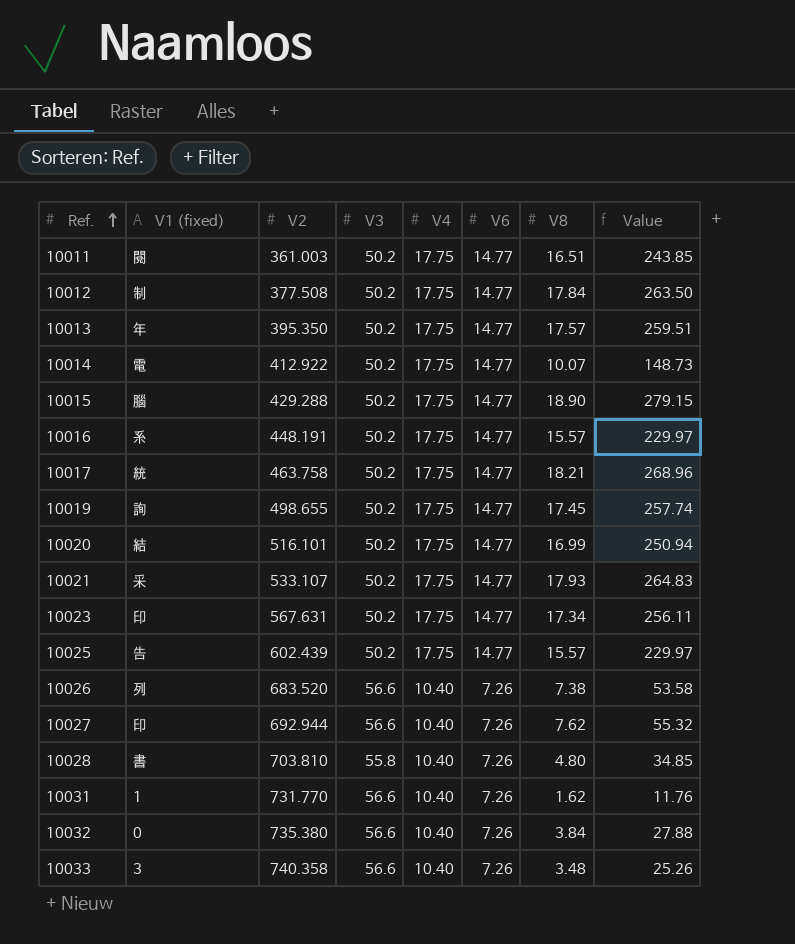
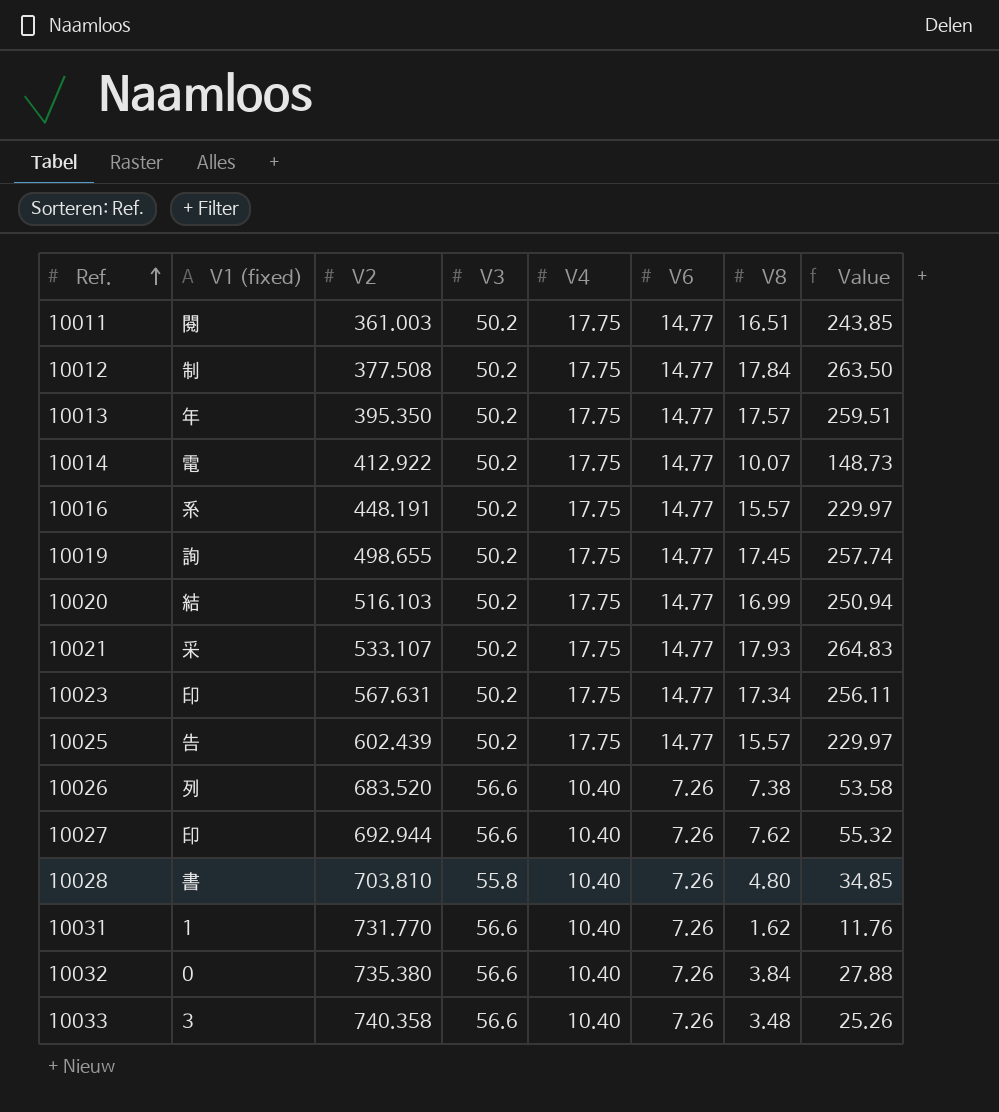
row 10015: 腦 | 429.288 | 50.2 | 17.75 | 14.77 | 18.90 | 279.15 -> none
row 10017: 統 | 463.758 | 50.2 | 17.75 | 14.77 | 18.21 | 268.96 -> none
10020 | V2: 516.101 -> 516.103

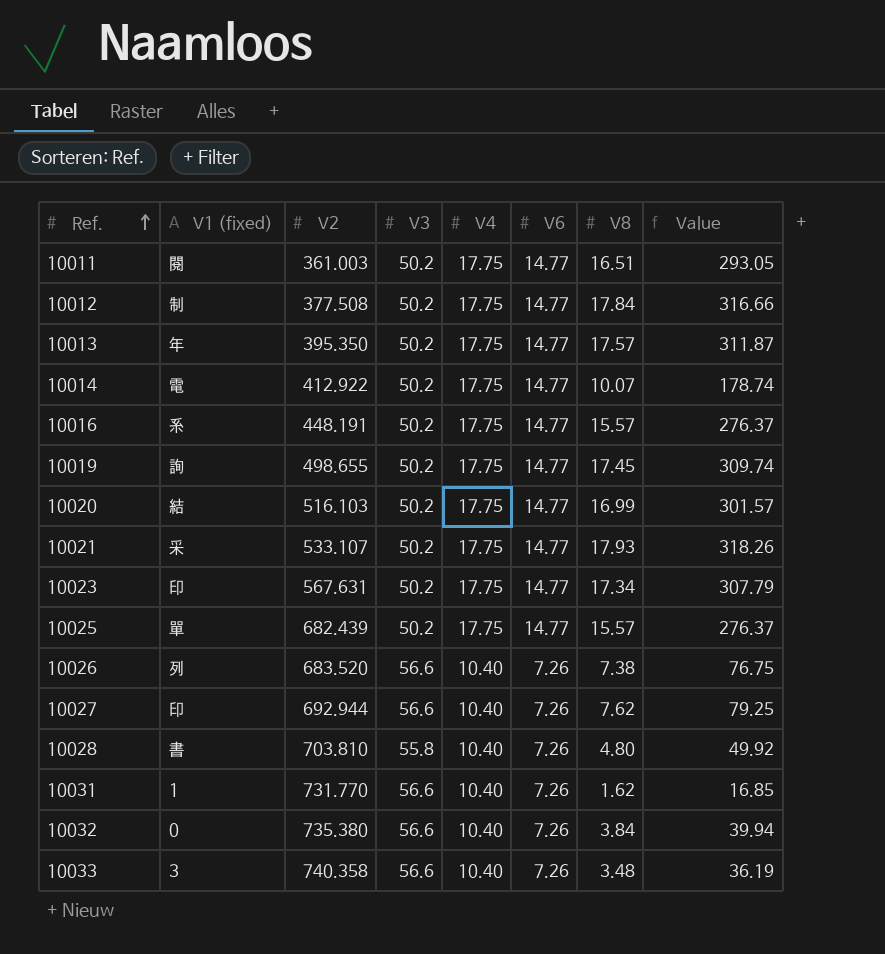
column Value | formula: [V6] * [V8] -> [V4] * [V8]
10025 | V1 (fixed): 告 -> 單
10025 | V2: 602.439 -> 682.439

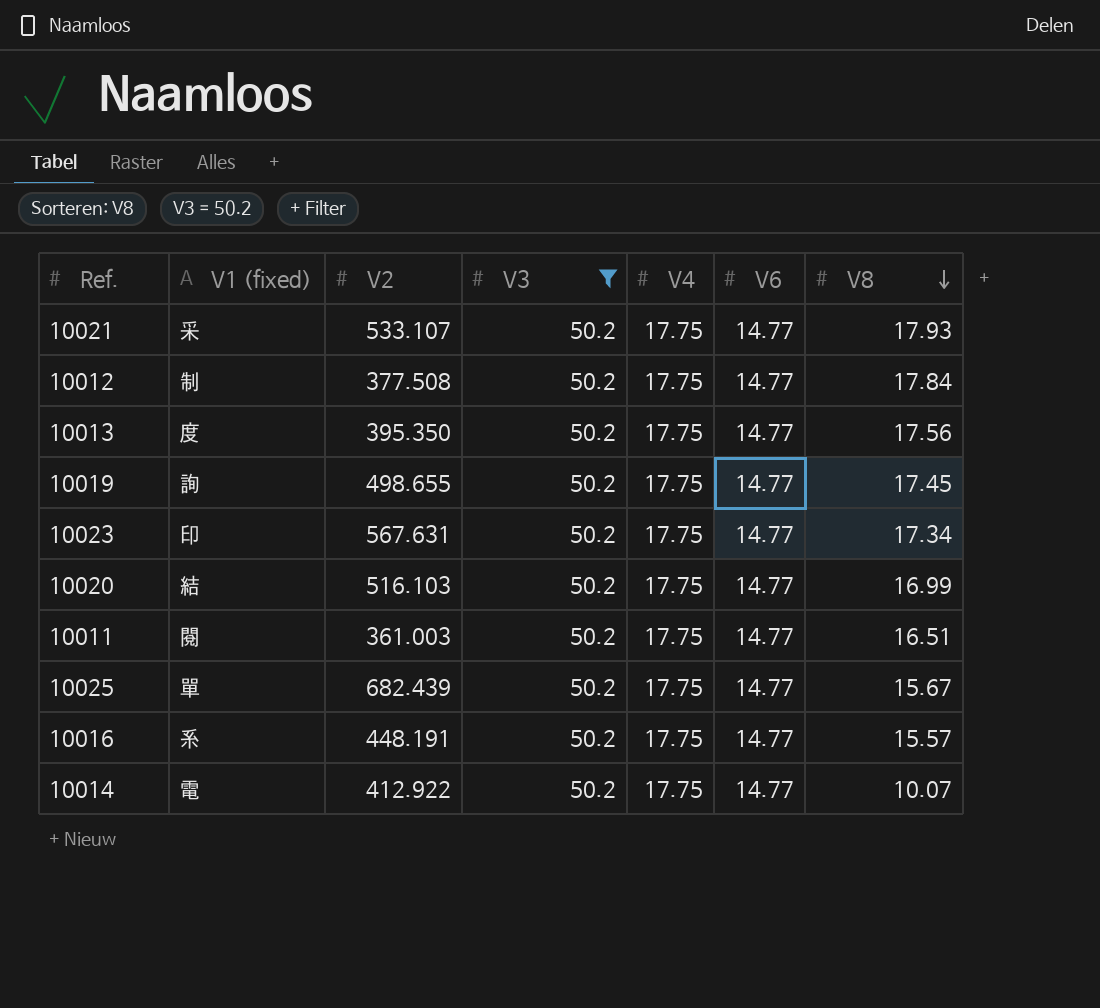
filter: none -> V3 = 50.2
row order: Ref. ascending -> V8 descending
column Value | formula: [V4] * [V8] -> none
10013 | V1 (fixed): 年 -> 度
10013 | V8: 17.57 -> 17.56
10025 | V8: 15.57 -> 15.67

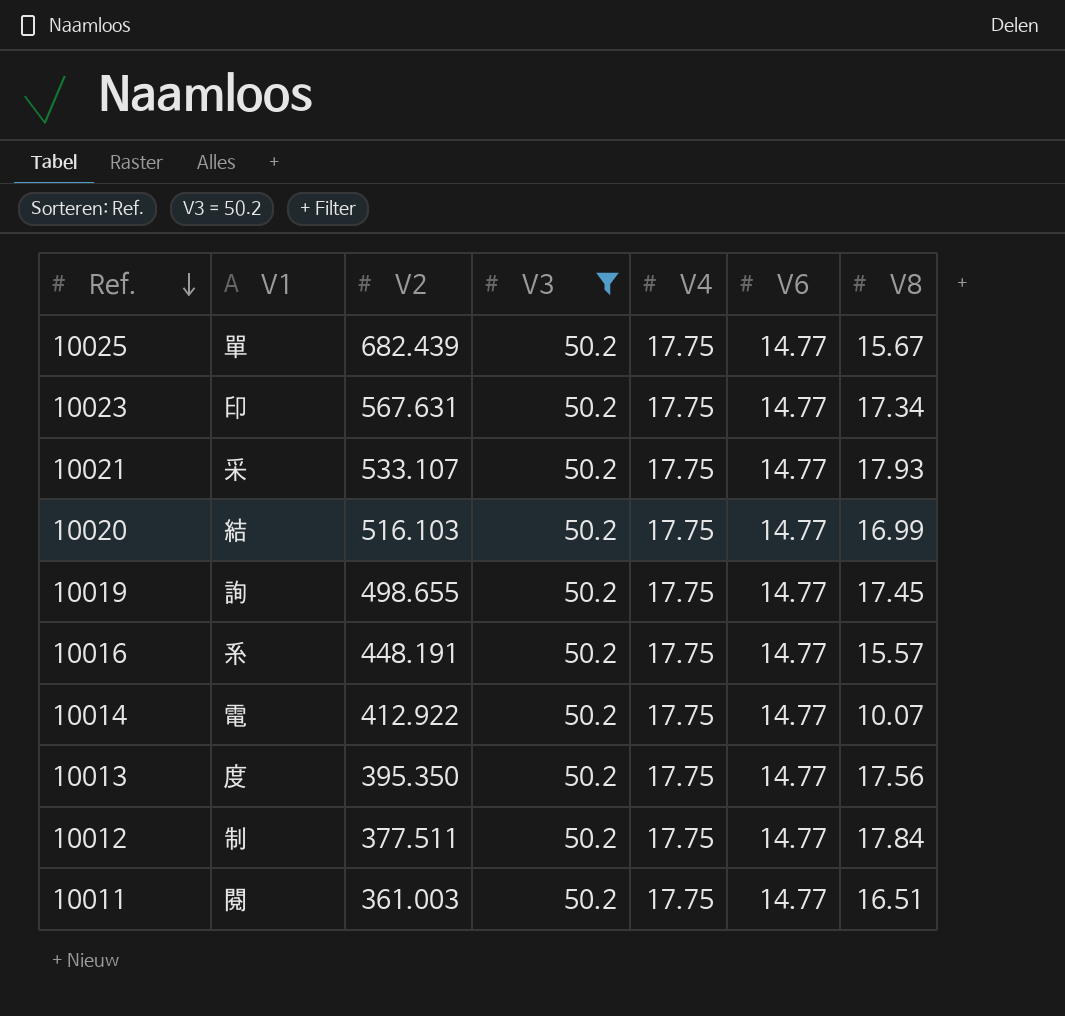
row order: V8 descending -> Ref. descending
column name: V1 (fixed) -> V1
10012 | V2: 377.508 -> 377.511

